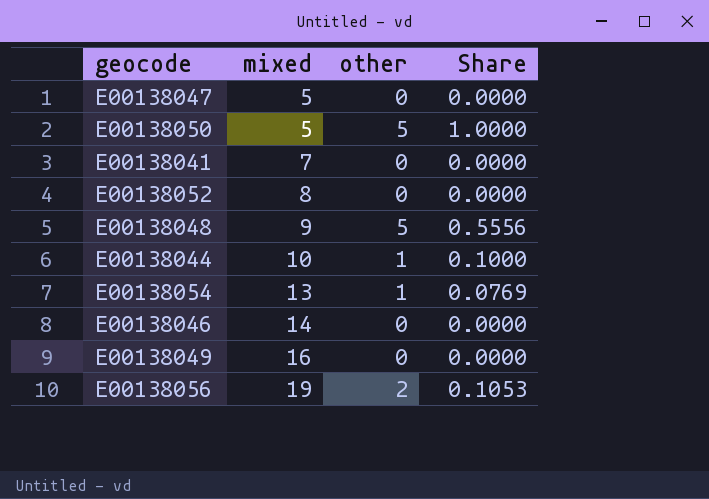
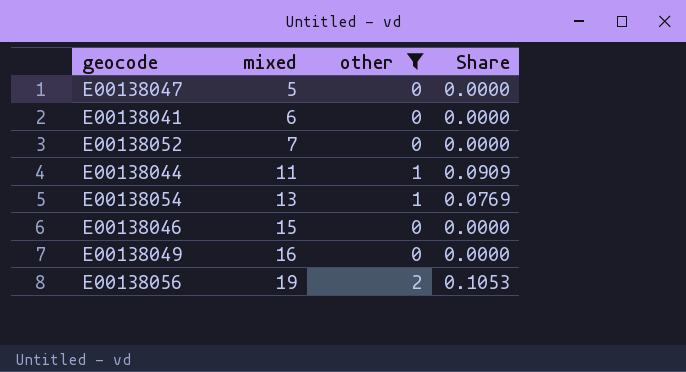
filter: none -> other != 5
E00138041 | mixed: 7 -> 6
E00138052 | mixed: 8 -> 7
E00138044 | mixed: 10 -> 11
E00138044 | Share: 0.1000 -> 0.0909
E00138046 | mixed: 14 -> 15

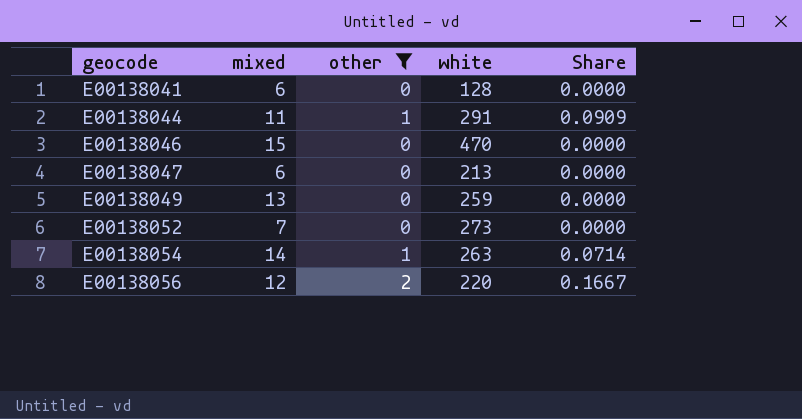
row order: mixed ascending -> geocode ascending
column white | position: none -> 4
E00138047 | mixed: 5 -> 6
E00138049 | mixed: 16 -> 13
E00138054 | mixed: 13 -> 14
E00138054 | Share: 0.0769 -> 0.0714
E00138056 | mixed: 19 -> 12
E00138056 | Share: 0.1053 -> 0.1667

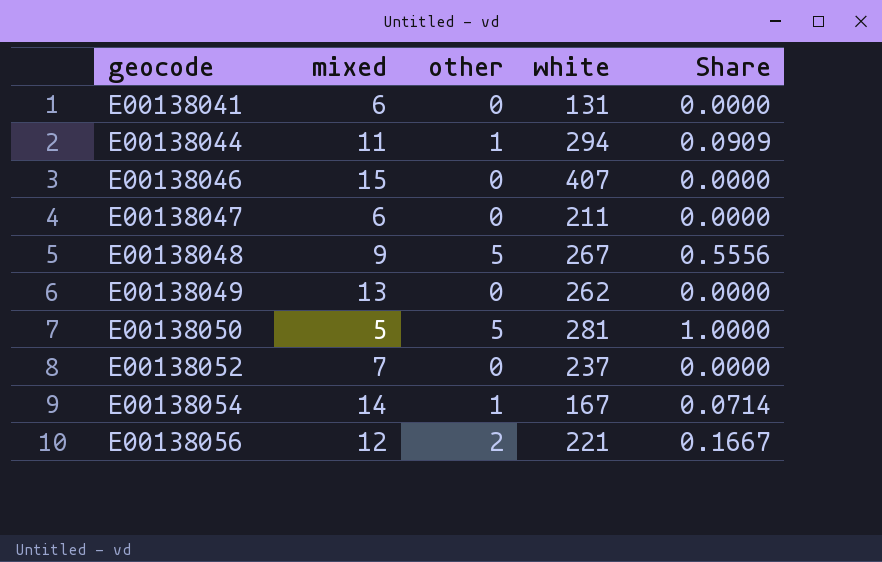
filter: other != 5 -> none
E00138041 | white: 128 -> 131
E00138044 | white: 291 -> 294
E00138046 | white: 470 -> 407
E00138047 | white: 213 -> 211
E00138049 | white: 259 -> 262
E00138052 | white: 273 -> 237
E00138054 | white: 263 -> 167
E00138056 | white: 220 -> 221

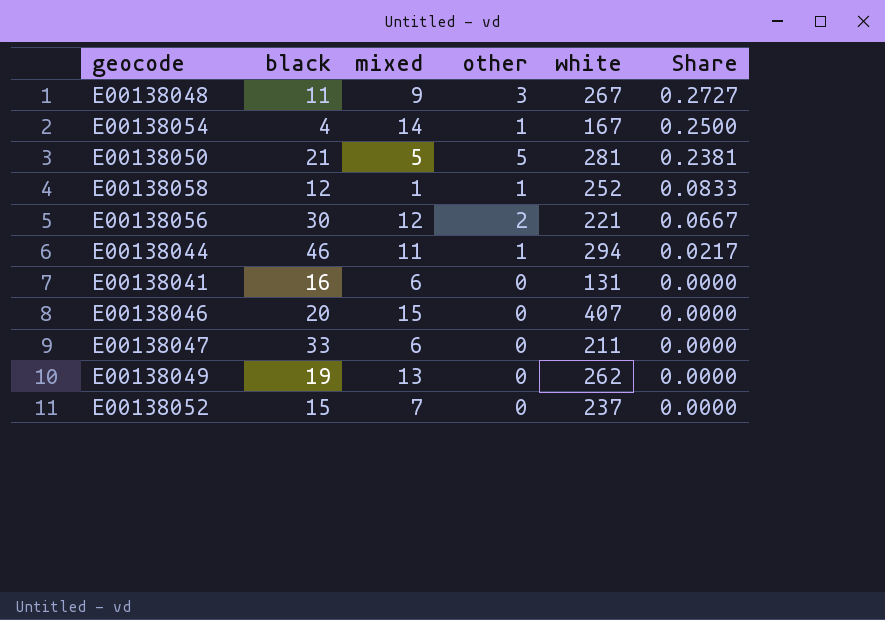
row order: geocode ascending -> Share descending
column black | position: none -> 2
column Share | formula: [other] / [mixed] -> [other] / [black]
E00138048 | other: 5 -> 3
row E00138058: none -> 12 | 1 | 1 | 252 | 0.0833

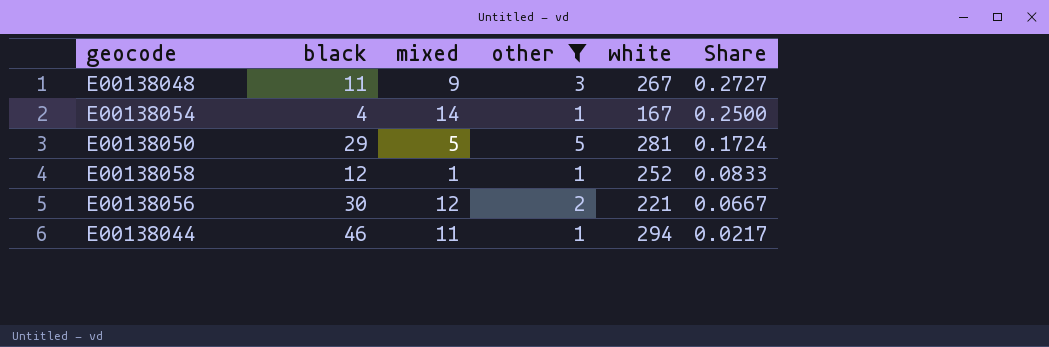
filter: none -> other != 0
E00138050 | black: 21 -> 29
E00138050 | Share: 0.2381 -> 0.1724

